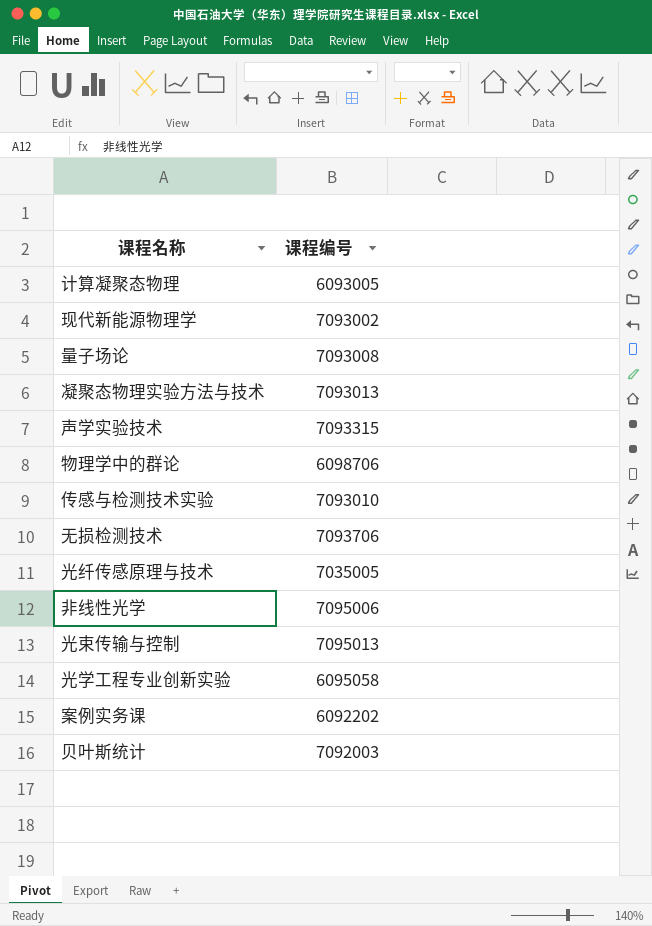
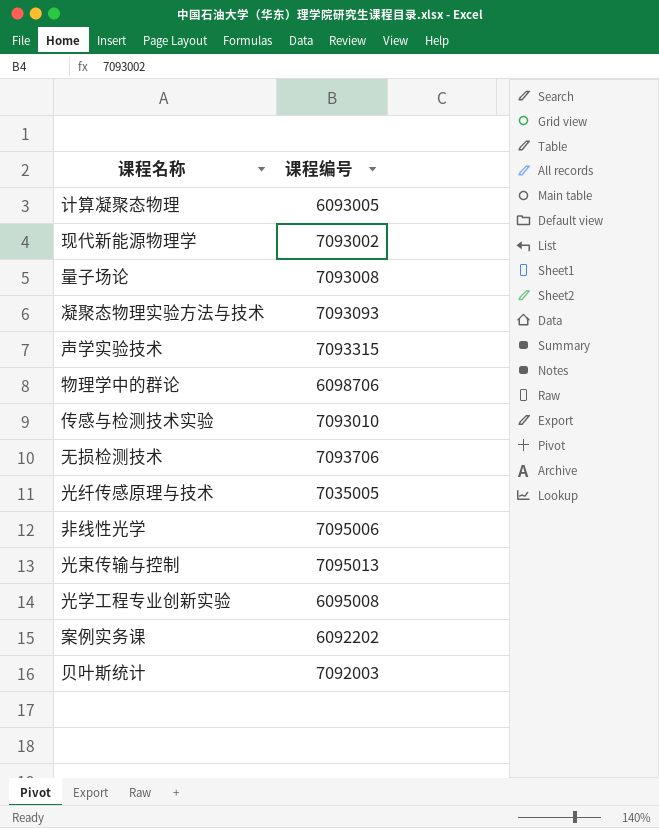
凝聚态物理实验方法与技术 | 课程编号: 7093013 -> 7093093
光学工程专业创新实验 | 课程编号: 6095058 -> 6095008

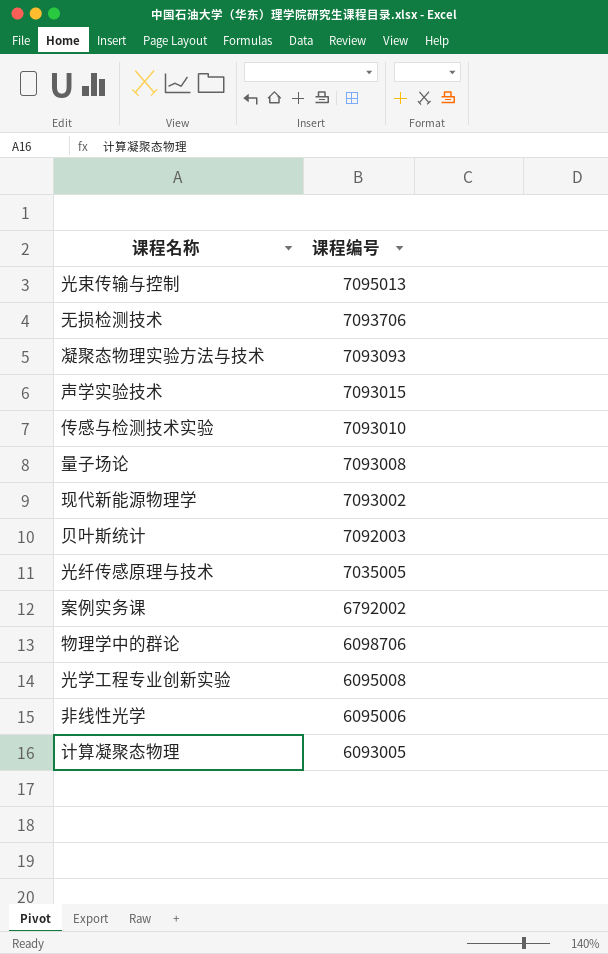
row order: none -> 课程编号 descending
声学实验技术 | 课程编号: 7093315 -> 7093015
案例实务课 | 课程编号: 6092202 -> 6792002
非线性光学 | 课程编号: 7095006 -> 6095006

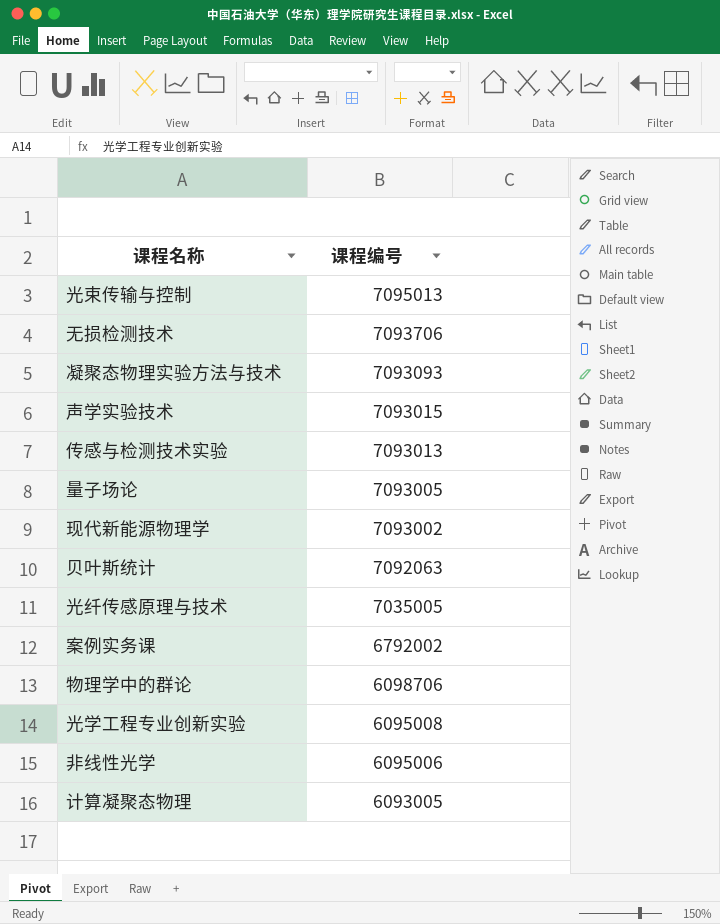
传感与检测技术实验 | 课程编号: 7093010 -> 7093013
量子场论 | 课程编号: 7093008 -> 7093005
贝叶斯统计 | 课程编号: 7092003 -> 7092063

